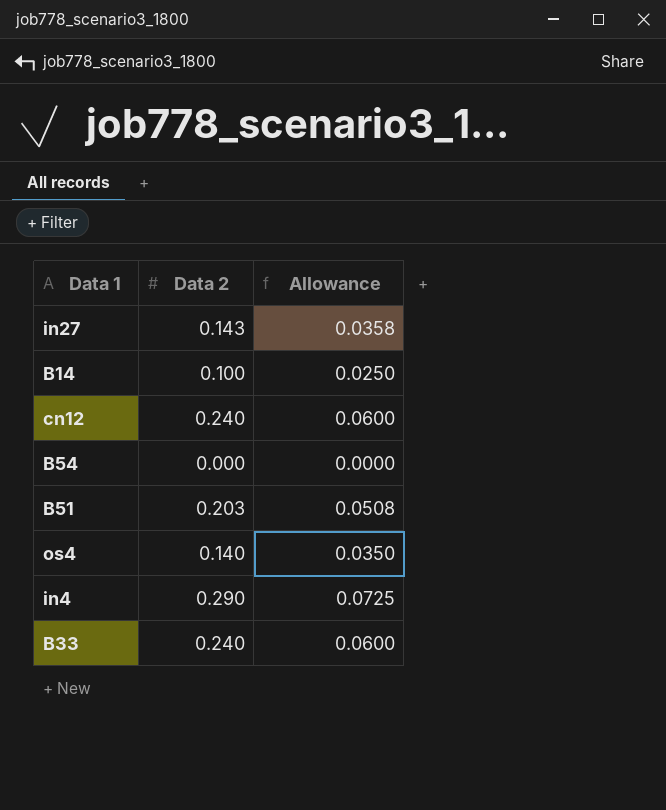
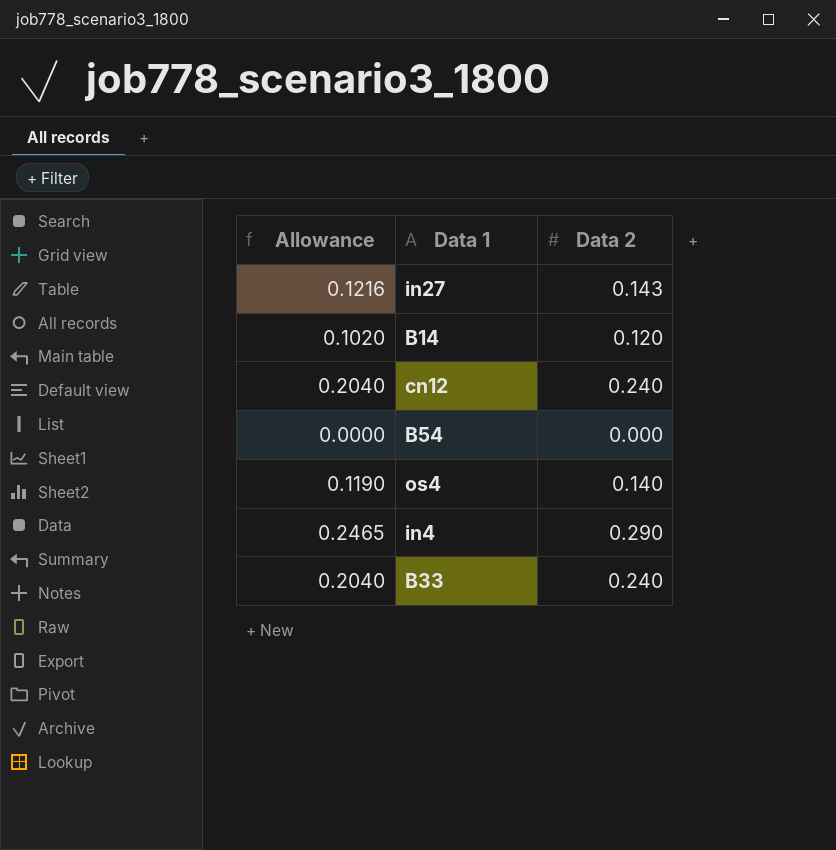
column Allowance | formula: [Data 2] * 0.25 -> [Data 2] * 0.85
column Allowance | position: 3 -> 1
row B51: 0.203 | 0.0508 -> none
B14 | Data 2: 0.100 -> 0.120

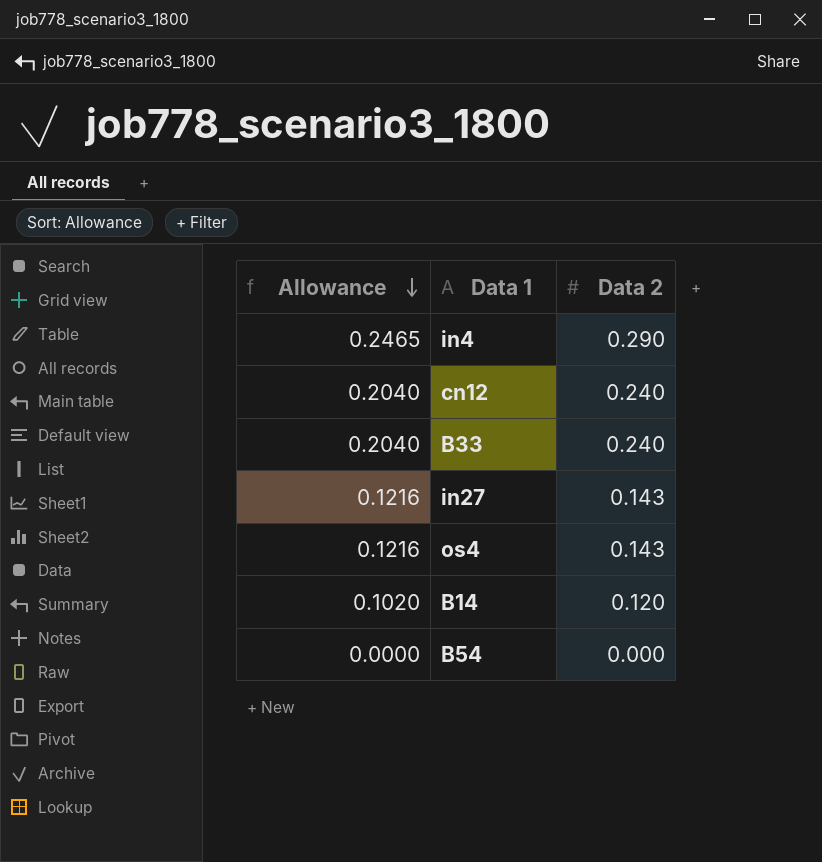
row order: none -> Allowance descending
os4 | Allowance: 0.1190 -> 0.1216
os4 | Data 2: 0.140 -> 0.143

